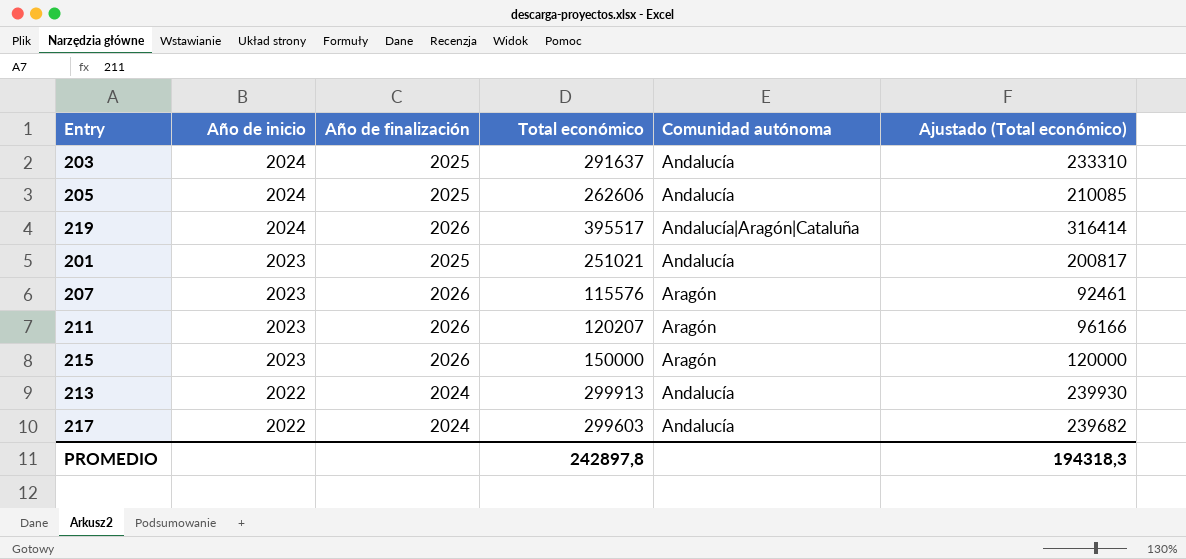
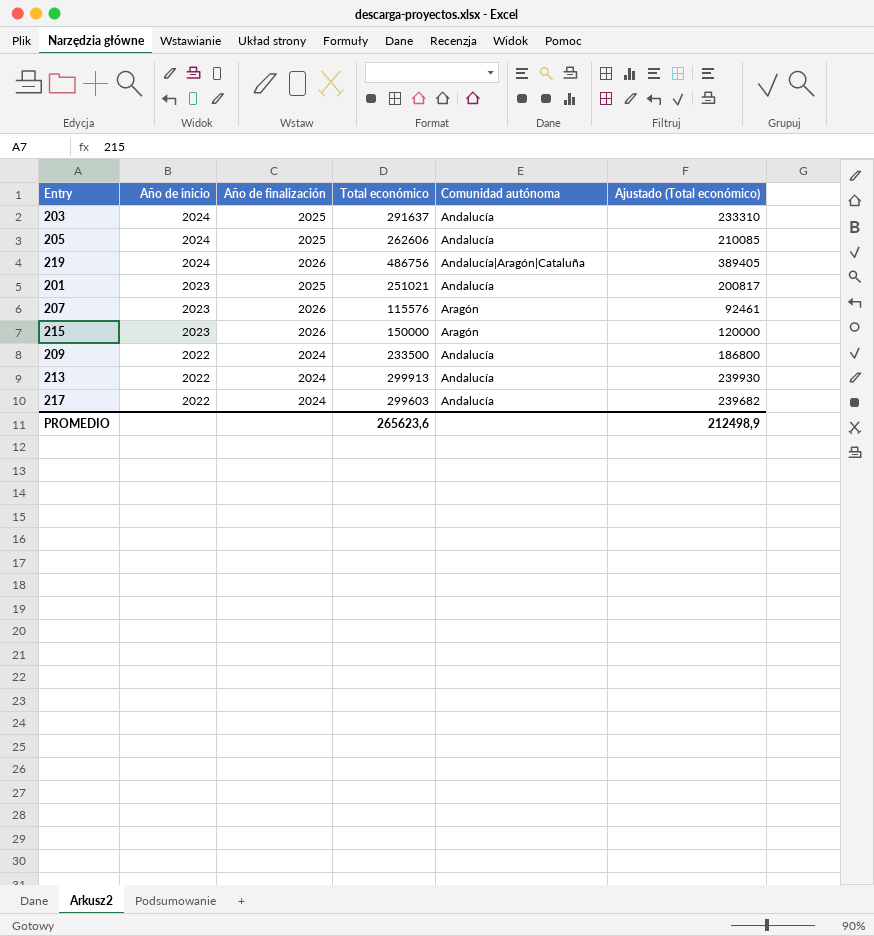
row 211: 2023 | 2026 | 120207 | Aragón | 96166 -> none
219 | Total económico: 395517 -> 486756
219 | Ajustado (Total económico): 316414 -> 389405
row 209: none -> 2022 | 2024 | 233500 | Andalucía | 186800
PROMEDIO | Total económico: 242897,8 -> 265623,6
PROMEDIO | Ajustado (Total económico): 194318,3 -> 212498,9

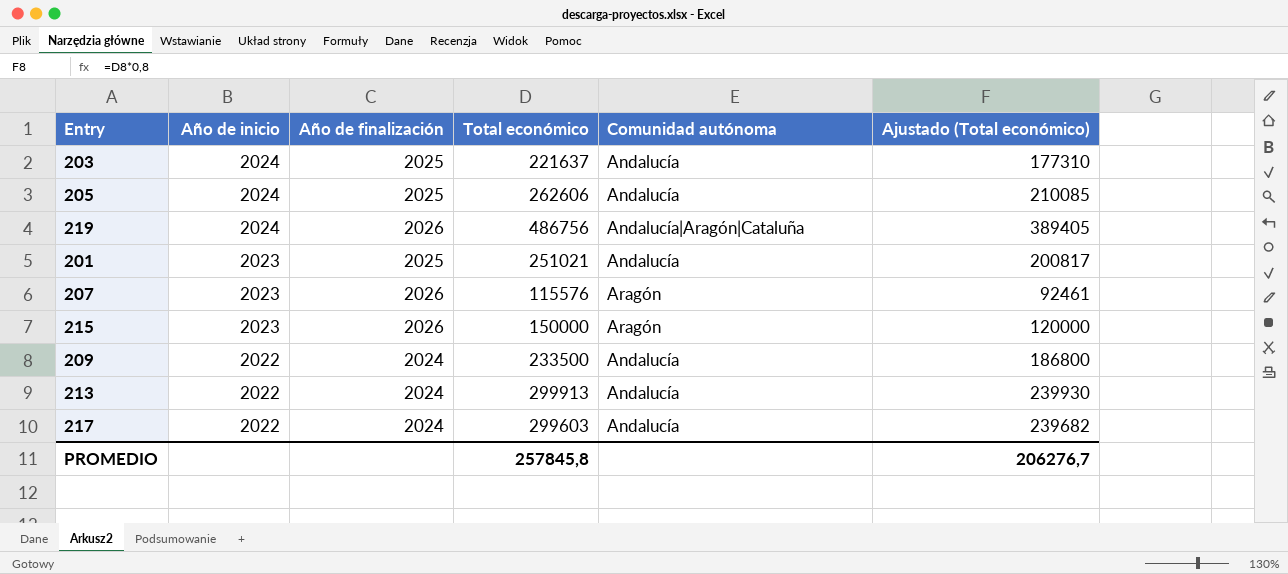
203 | Total económico: 291637 -> 221637
203 | Ajustado (Total económico): 233310 -> 177310
PROMEDIO | Total económico: 265623,6 -> 257845,8
PROMEDIO | Ajustado (Total económico): 212498,9 -> 206276,7

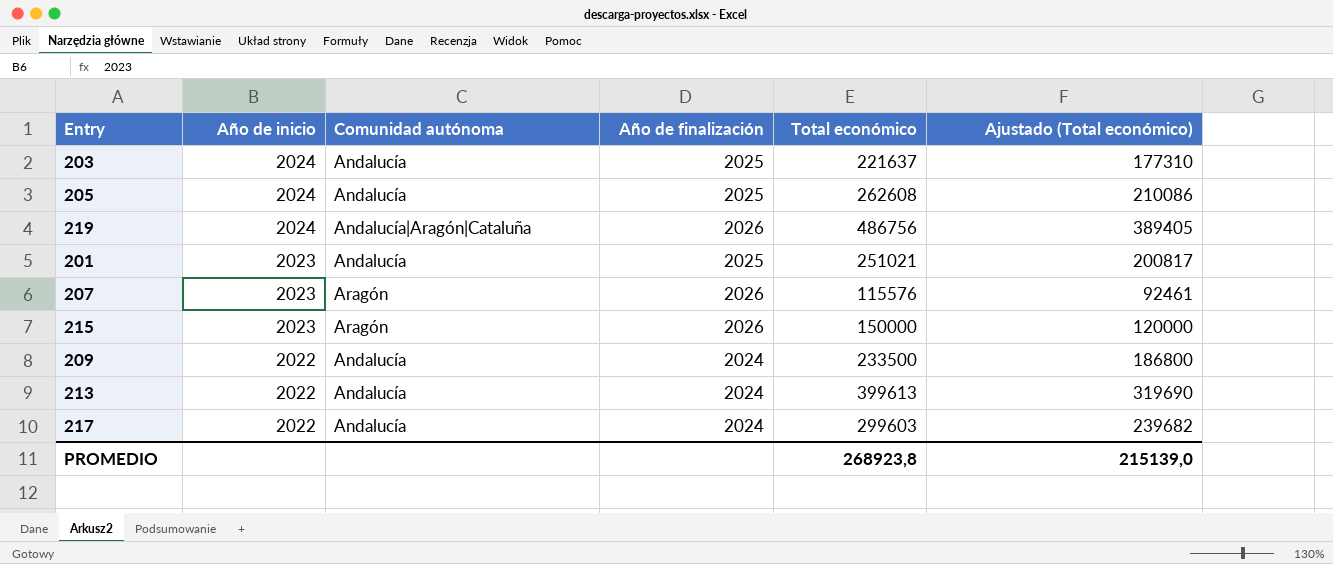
column Comunidad autónoma | position: 5 -> 3
205 | Total económico: 262606 -> 262608
205 | Ajustado (Total económico): 210085 -> 210086
213 | Total económico: 299913 -> 399613
213 | Ajustado (Total económico): 239930 -> 319690
PROMEDIO | Total económico: 257845,8 -> 268923,8
PROMEDIO | Ajustado (Total económico): 206276,7 -> 215139,0

